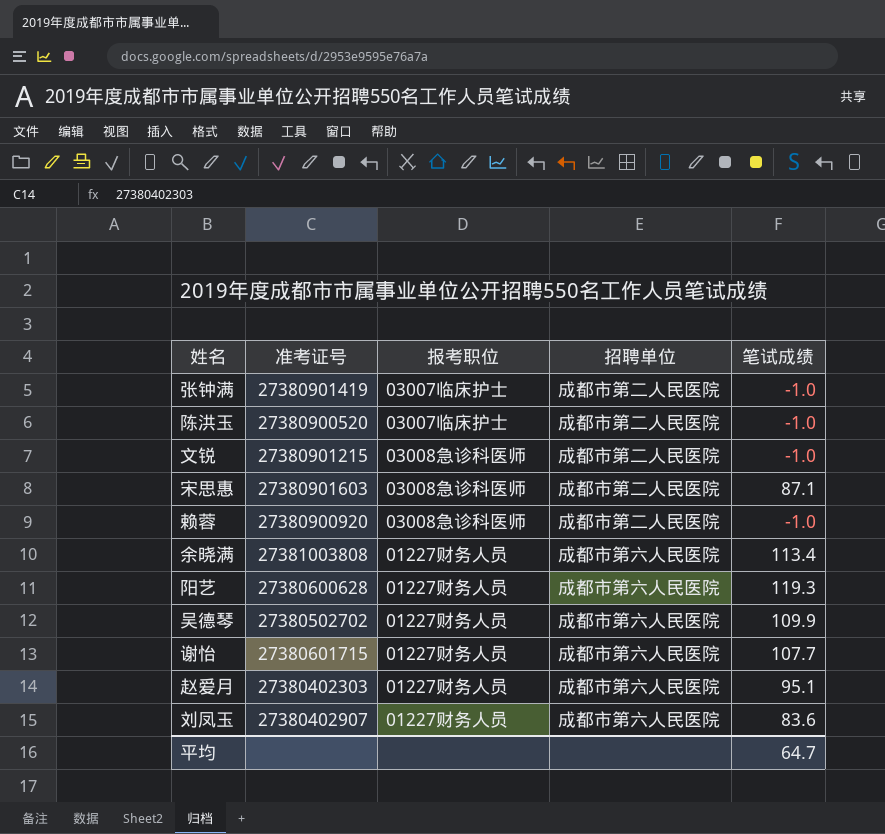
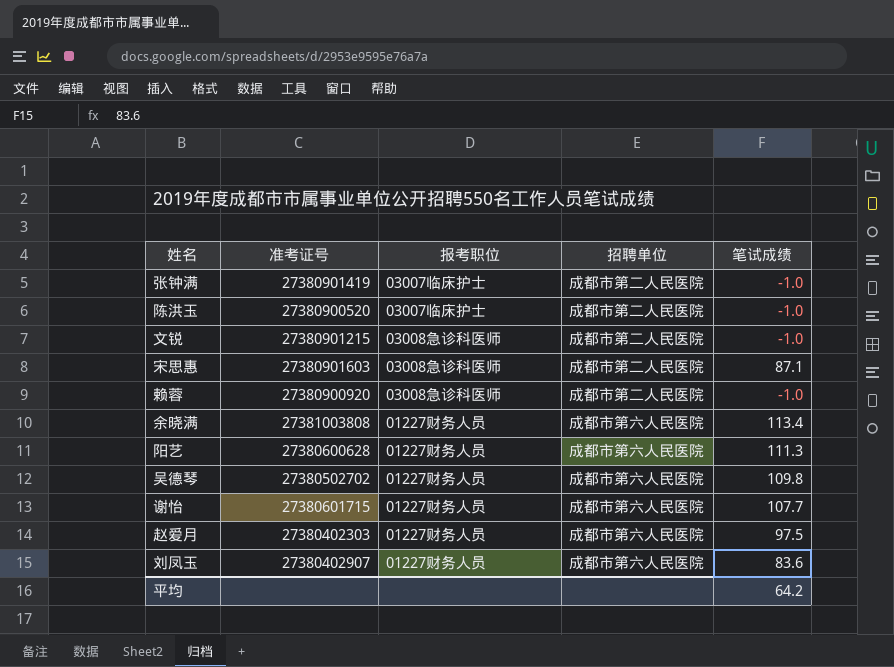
阳艺 | 笔试成绩: 119.3 -> 111.3
吴德琴 | 笔试成绩: 109.9 -> 109.8
赵爱月 | 笔试成绩: 95.1 -> 97.5
平均 | 笔试成绩: 64.7 -> 64.2

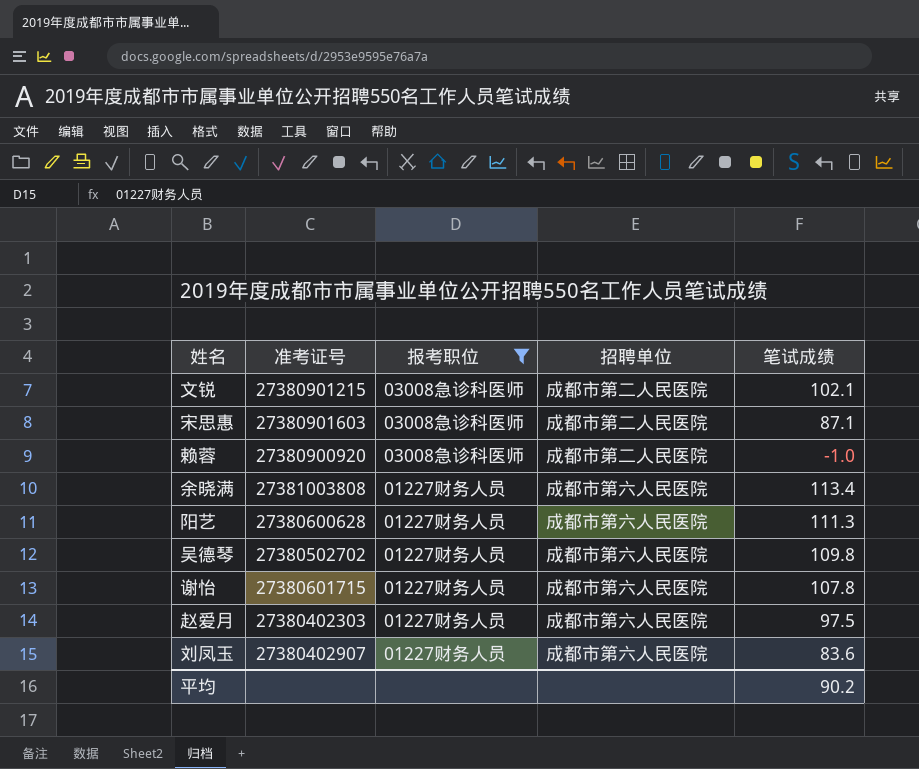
filter: none -> 报考职位 != 03007临床护士
文锐 | 笔试成绩: -1.0 -> 102.1
谢怡 | 笔试成绩: 107.7 -> 107.8
平均 | 笔试成绩: 64.2 -> 90.2

